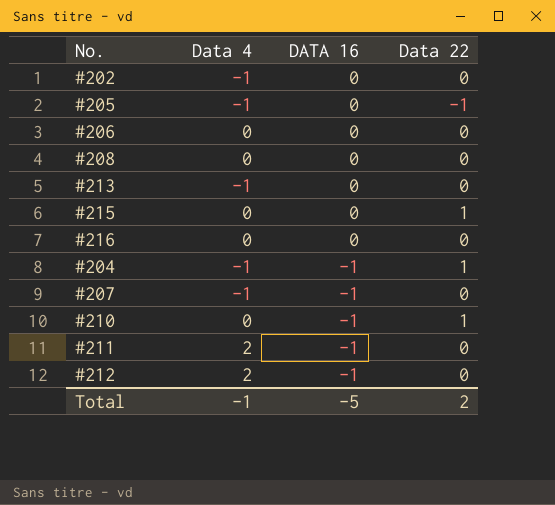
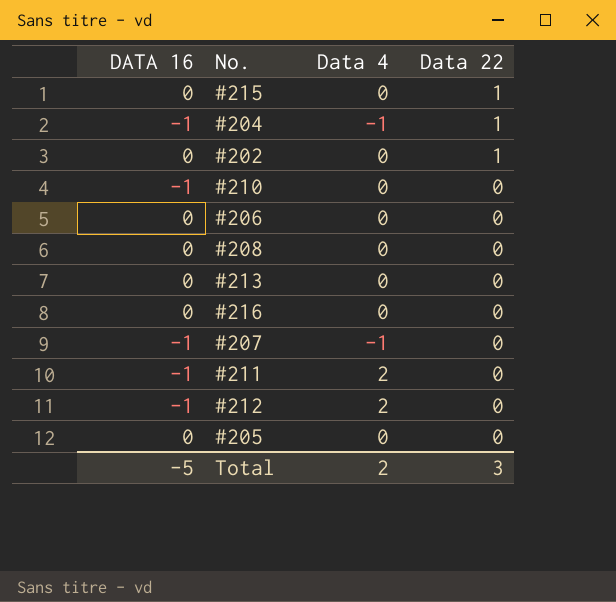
row order: DATA 16 descending -> Data 22 descending
column DATA 16 | position: 3 -> 1
#202 | Data 4: -1 -> 0
#202 | Data 22: 0 -> 1
#210 | Data 22: 1 -> 0
#213 | Data 4: -1 -> 0
#205 | Data 4: -1 -> 0
#205 | Data 22: -1 -> 0
Total | Data 4: -1 -> 2
Total | Data 22: 2 -> 3

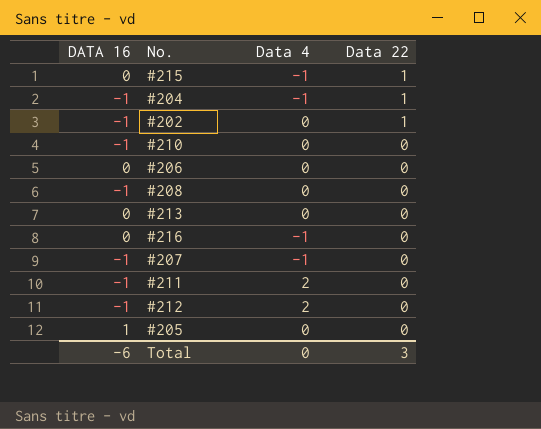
#215 | Data 4: 0 -> -1
#202 | DATA 16: 0 -> -1
#208 | DATA 16: 0 -> -1
#216 | Data 4: 0 -> -1
#205 | DATA 16: 0 -> 1
Total | DATA 16: -5 -> -6
Total | Data 4: 2 -> 0

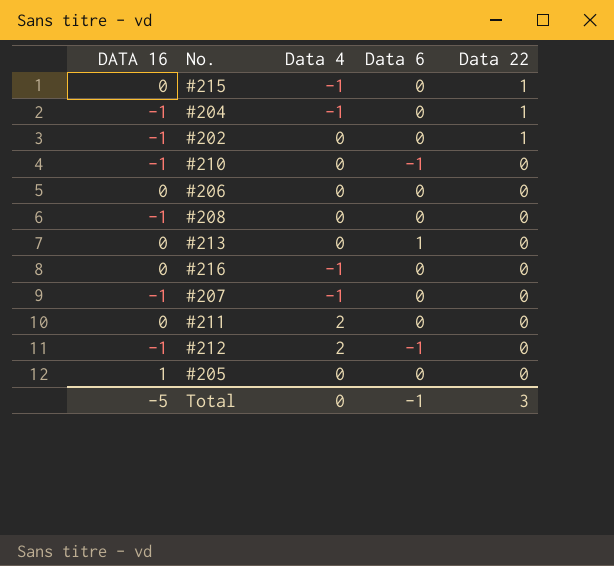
column Data 6 | position: none -> 4
#211 | DATA 16: -1 -> 0
Total | DATA 16: -6 -> -5

